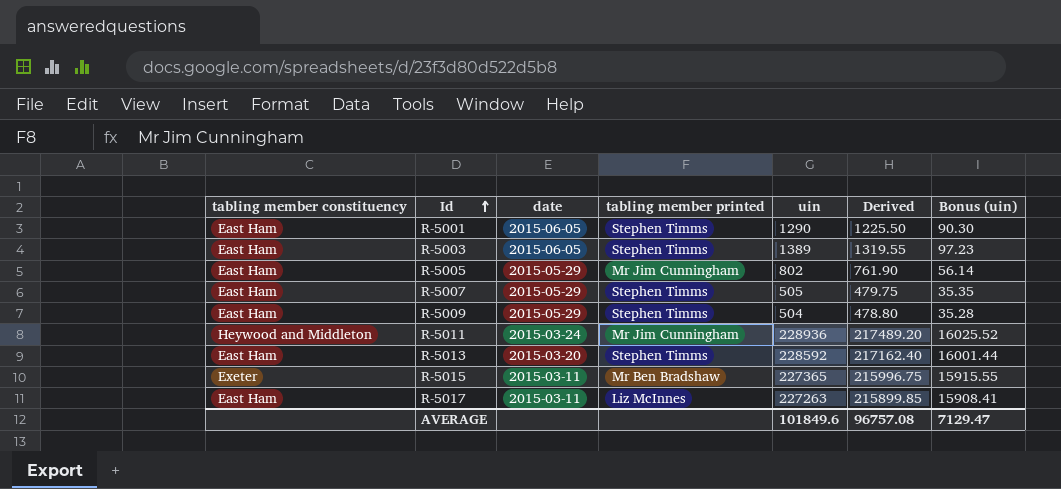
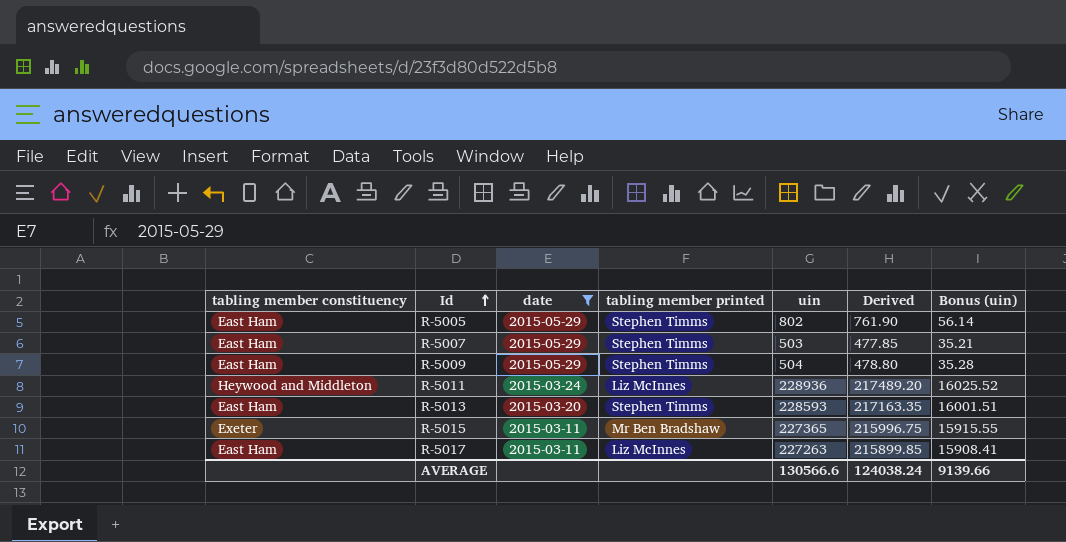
filter: none -> date != 2015-06-05
R-5005 | tabling member printed: Mr Jim Cunningham -> Stephen Timms
R-5007 | uin: 505 -> 503
R-5007 | Derived: 479.75 -> 477.85
R-5007 | Bonus (uin): 35.35 -> 35.21
R-5011 | tabling member printed: Mr Jim Cunningham -> Liz McInnes
R-5013 | uin: 228592 -> 228593
R-5013 | Derived: 217162.40 -> 217163.35
R-5013 | Bonus (uin): 16001.44 -> 16001.51
AVERAGE | uin: 101849.6 -> 130566.6
AVERAGE | Derived: 96757.08 -> 124038.24
AVERAGE | Bonus (uin): 7129.47 -> 9139.66

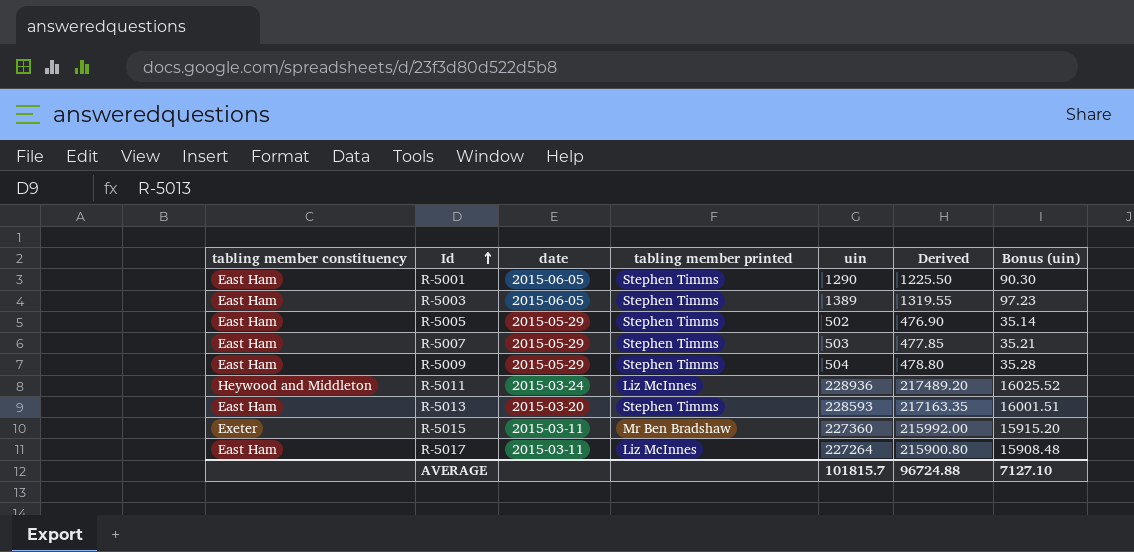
filter: date != 2015-06-05 -> none
R-5005 | uin: 802 -> 502
R-5005 | Derived: 761.90 -> 476.90
R-5005 | Bonus (uin): 56.14 -> 35.14
R-5015 | uin: 227365 -> 227360
R-5015 | Derived: 215996.75 -> 215992.00
R-5015 | Bonus (uin): 15915.55 -> 15915.20
R-5017 | uin: 227263 -> 227264
R-5017 | Derived: 215899.85 -> 215900.80
R-5017 | Bonus (uin): 15908.41 -> 15908.48
AVERAGE | uin: 130566.6 -> 101815.7
AVERAGE | Derived: 124038.24 -> 96724.88
AVERAGE | Bonus (uin): 9139.66 -> 7127.10

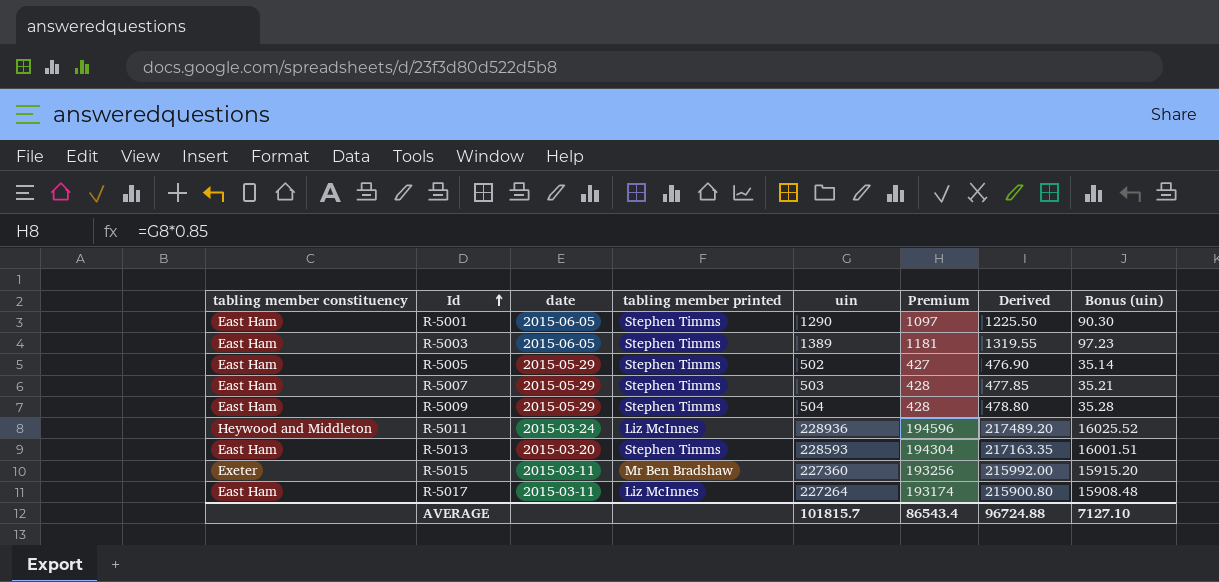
column Premium | formula: none -> [uin] * 0.85

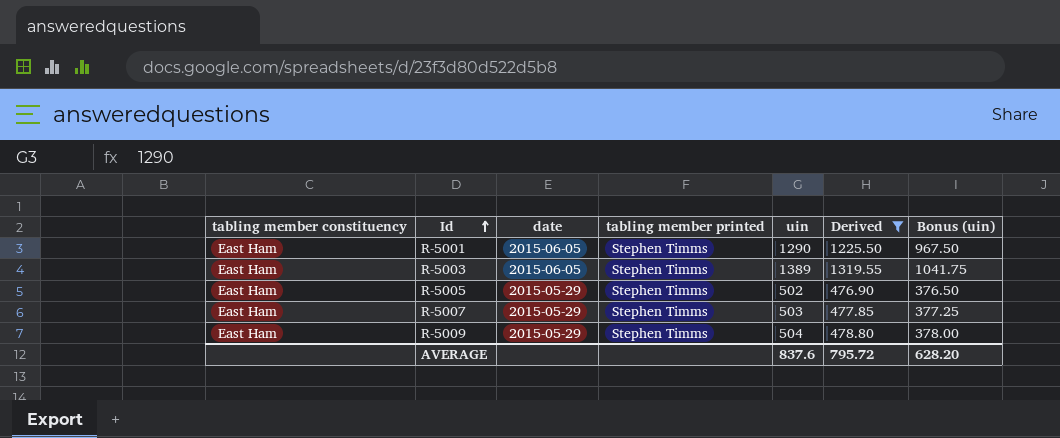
filter: none -> Derived <= 1319.55
column Premium | formula: [uin] * 0.85 -> none
column Bonus (uin) | formula: [uin] * 0.07 -> [uin] * 0.75
AVERAGE | uin: 101815.7 -> 837.6
AVERAGE | Derived: 96724.88 -> 795.72
AVERAGE | Bonus (uin): 7127.10 -> 628.20

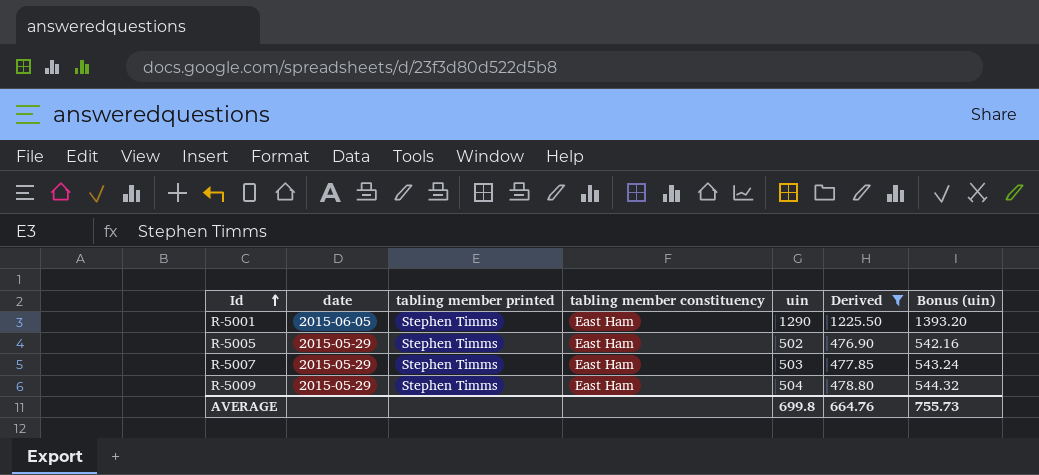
column tabling member constituency | position: 1 -> 4
column Bonus (uin) | formula: [uin] * 0.75 -> [uin] * 1.08
row R-5003: East Ham | 2015-06-05 | Stephen Timms | 1389 | 1319.55 | 1041.75 -> none
AVERAGE | uin: 837.6 -> 699.8
AVERAGE | Derived: 795.72 -> 664.76
AVERAGE | Bonus (uin): 628.20 -> 755.73

